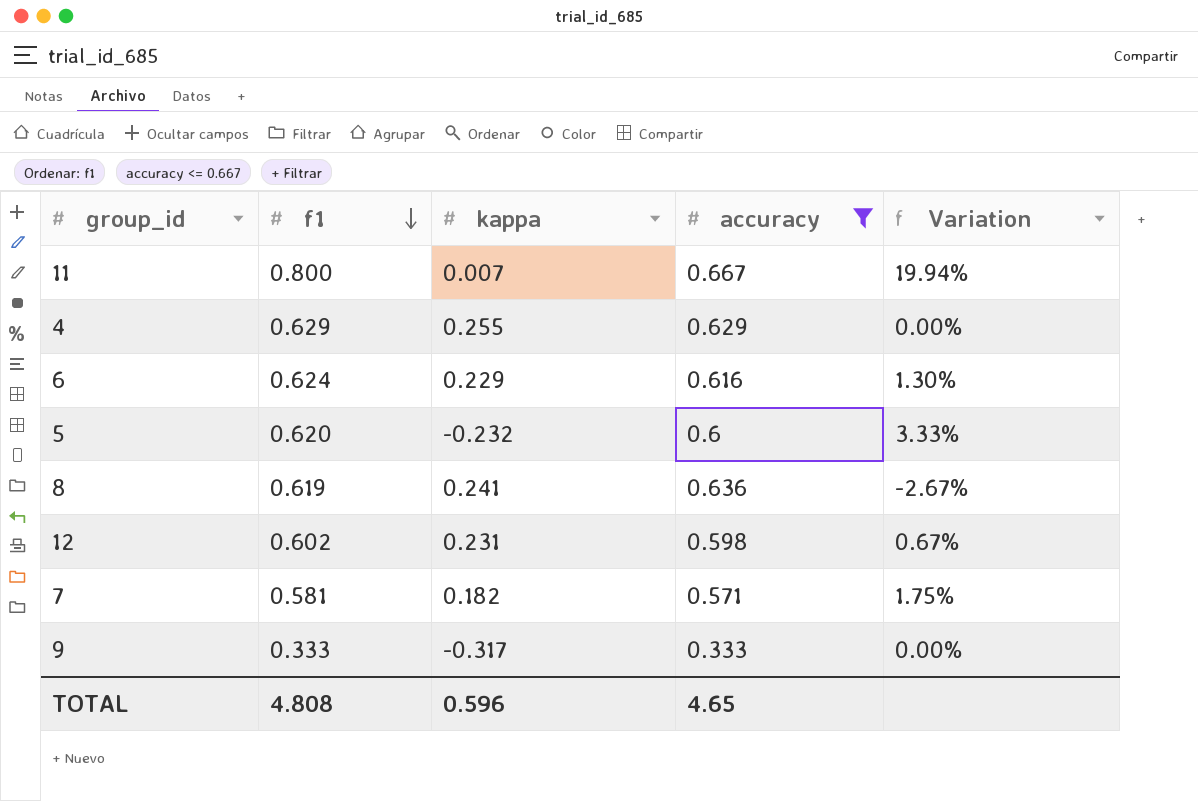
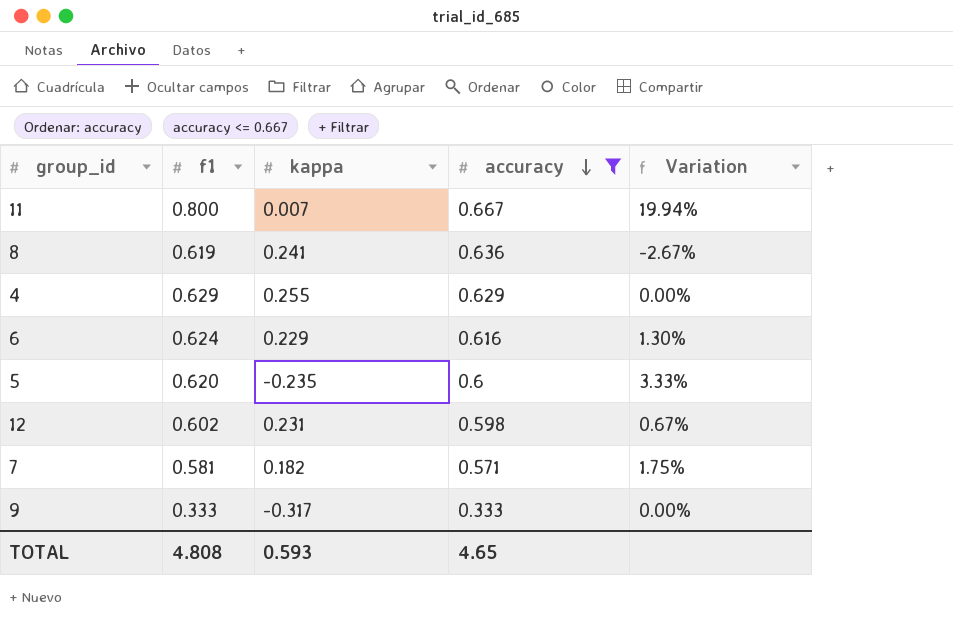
row order: f1 descending -> accuracy descending
5 | kappa: -0.232 -> -0.235
TOTAL | kappa: 0.596 -> 0.593

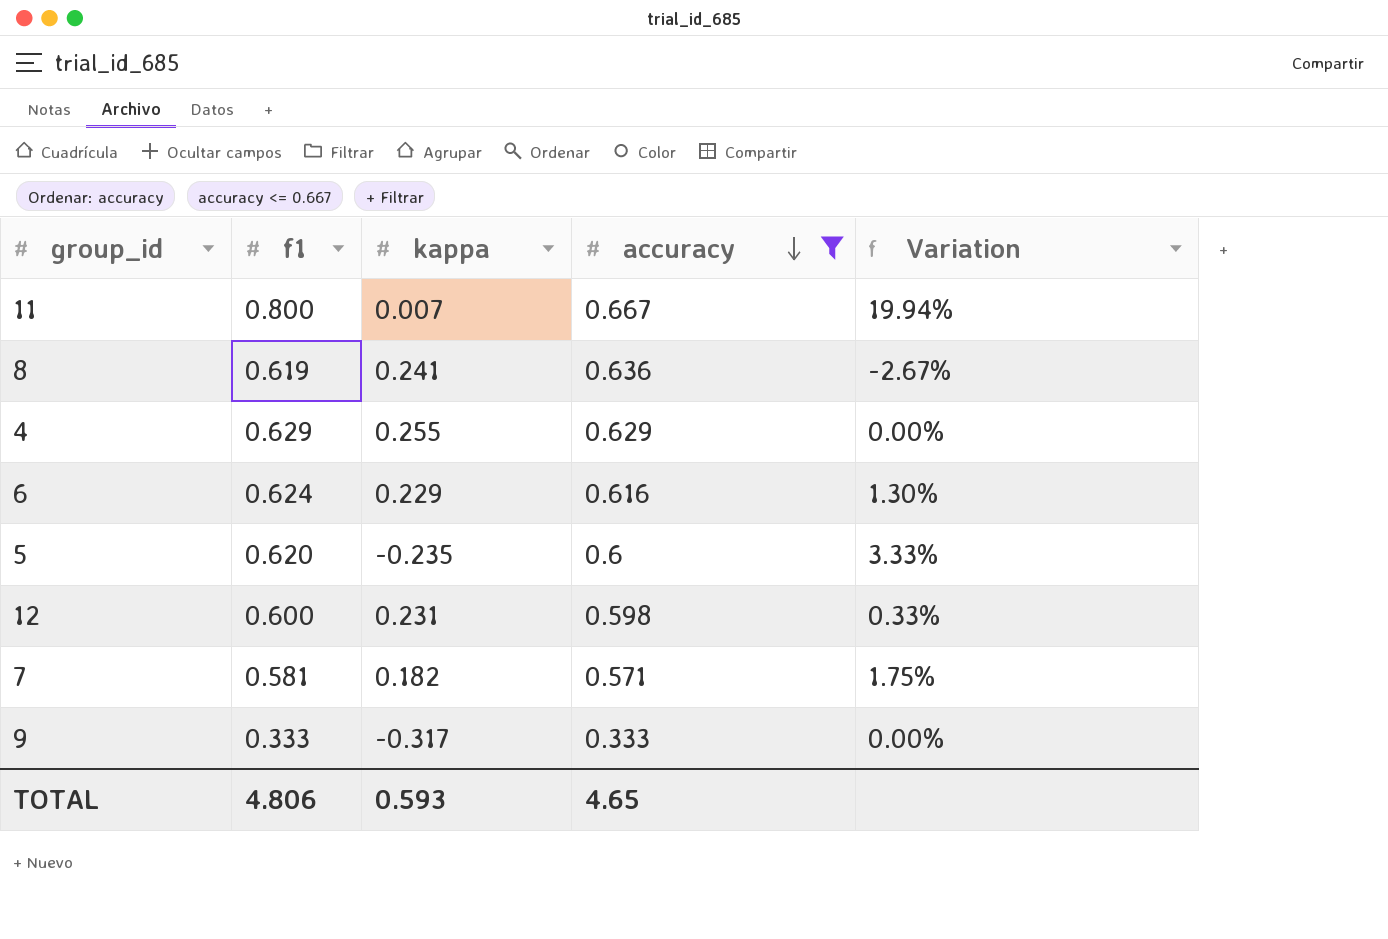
12 | f1: 0.602 -> 0.600
12 | Variation: 0.67% -> 0.33%
TOTAL | f1: 4.808 -> 4.806

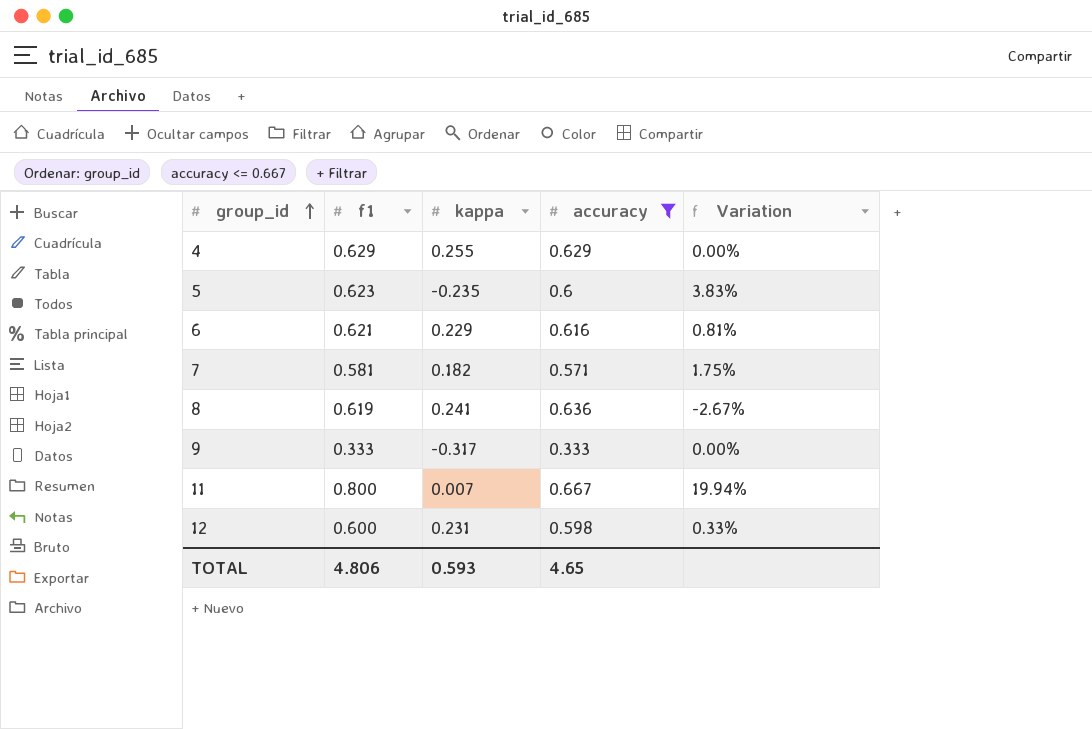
row order: accuracy descending -> group_id ascending
5 | f1: 0.620 -> 0.623
5 | Variation: 3.33% -> 3.83%
6 | f1: 0.624 -> 0.621
6 | Variation: 1.30% -> 0.81%

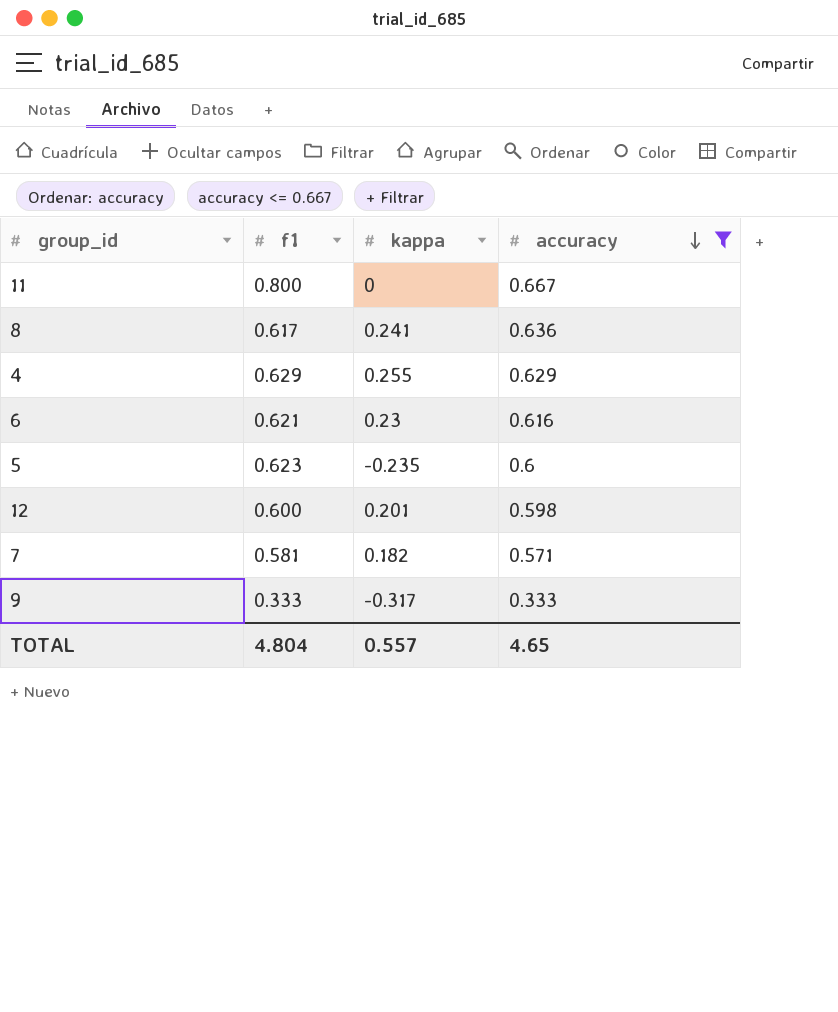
row order: group_id ascending -> accuracy descending
column Variation | formula: ([f1] - [accuracy]) / [accuracy] -> none
11 | kappa: 0.007 -> 0
8 | f1: 0.619 -> 0.617
6 | kappa: 0.229 -> 0.23
12 | kappa: 0.231 -> 0.201
TOTAL | f1: 4.806 -> 4.804
TOTAL | kappa: 0.593 -> 0.557

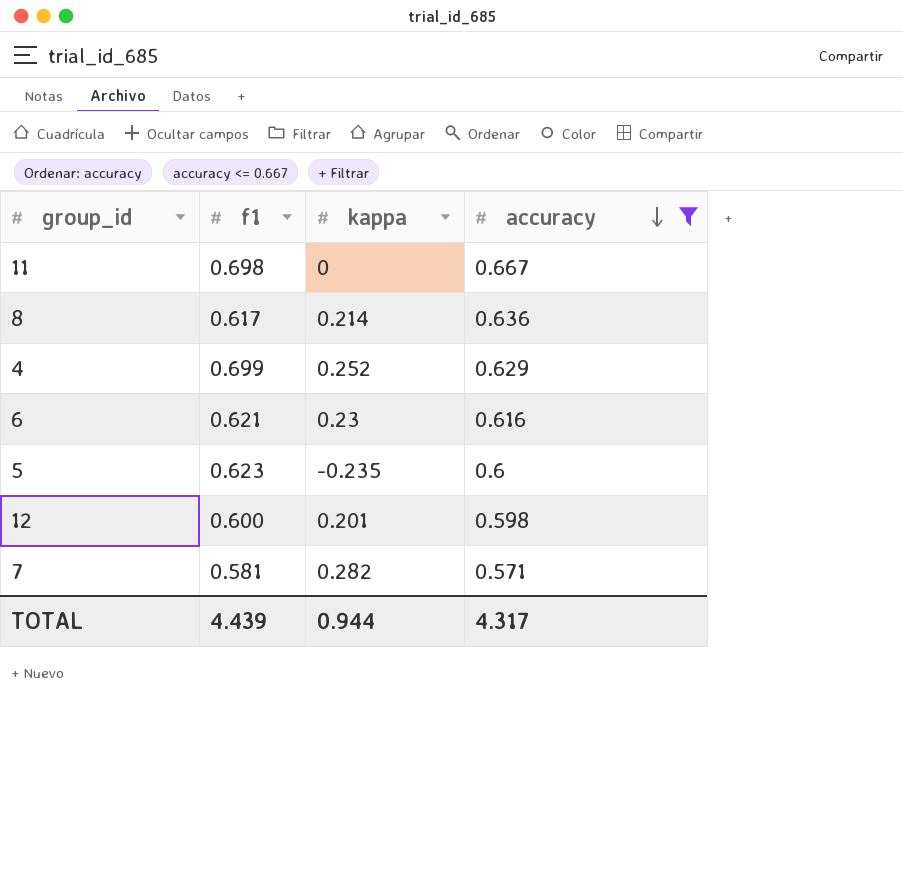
row 9: 0.333 | -0.317 | 0.333 -> none
11 | f1: 0.800 -> 0.698
8 | kappa: 0.241 -> 0.214
4 | f1: 0.629 -> 0.699
4 | kappa: 0.255 -> 0.252
7 | kappa: 0.182 -> 0.282
TOTAL | f1: 4.804 -> 4.439
TOTAL | kappa: 0.557 -> 0.944
TOTAL | accuracy: 4.65 -> 4.317

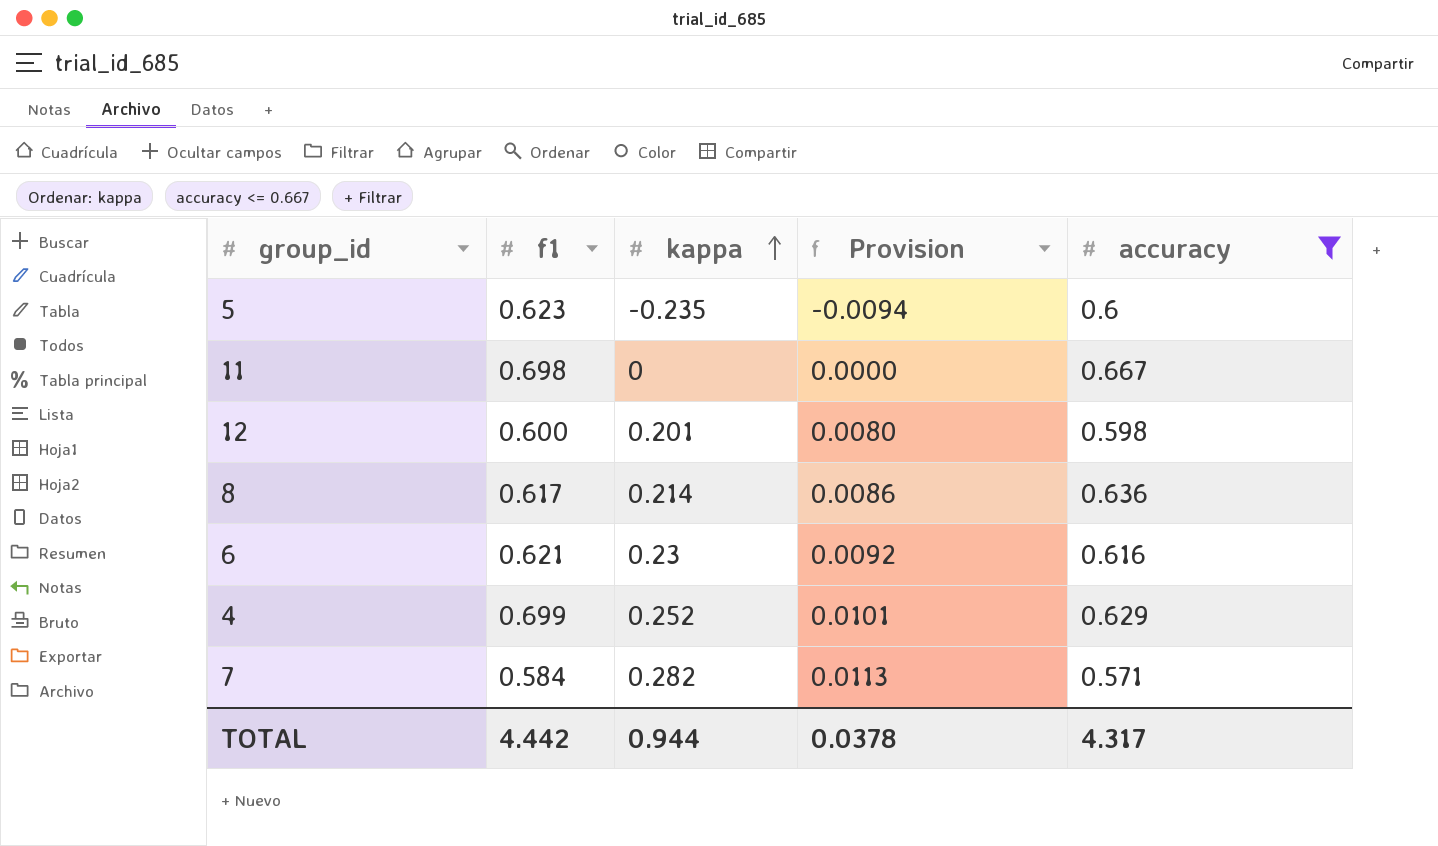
row order: accuracy descending -> kappa ascending
column Provision | formula: none -> [kappa] * 0.04
7 | f1: 0.581 -> 0.584
TOTAL | f1: 4.439 -> 4.442

